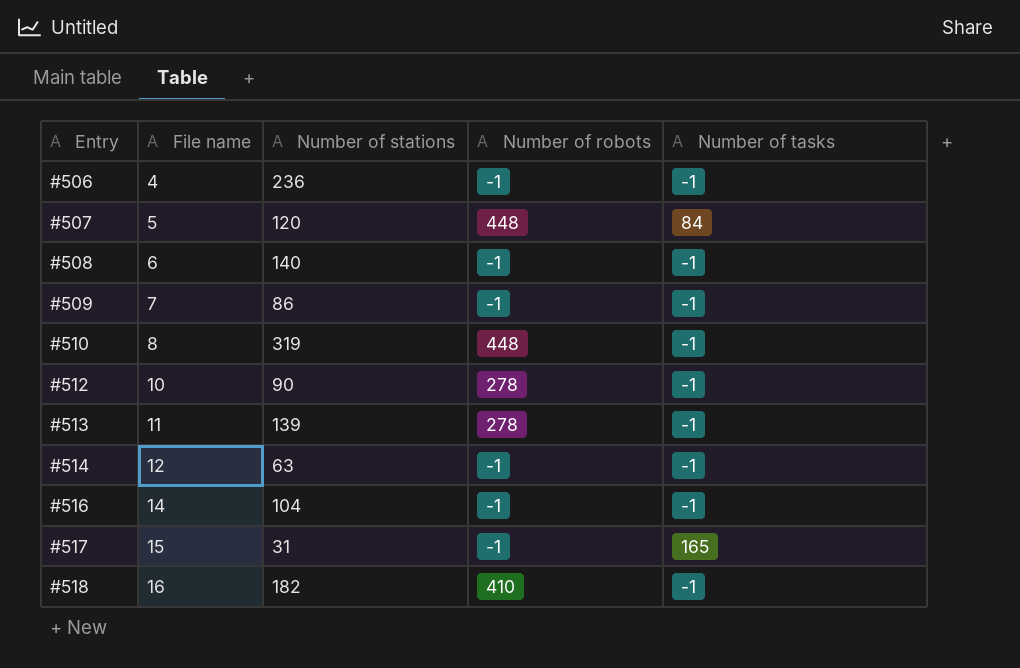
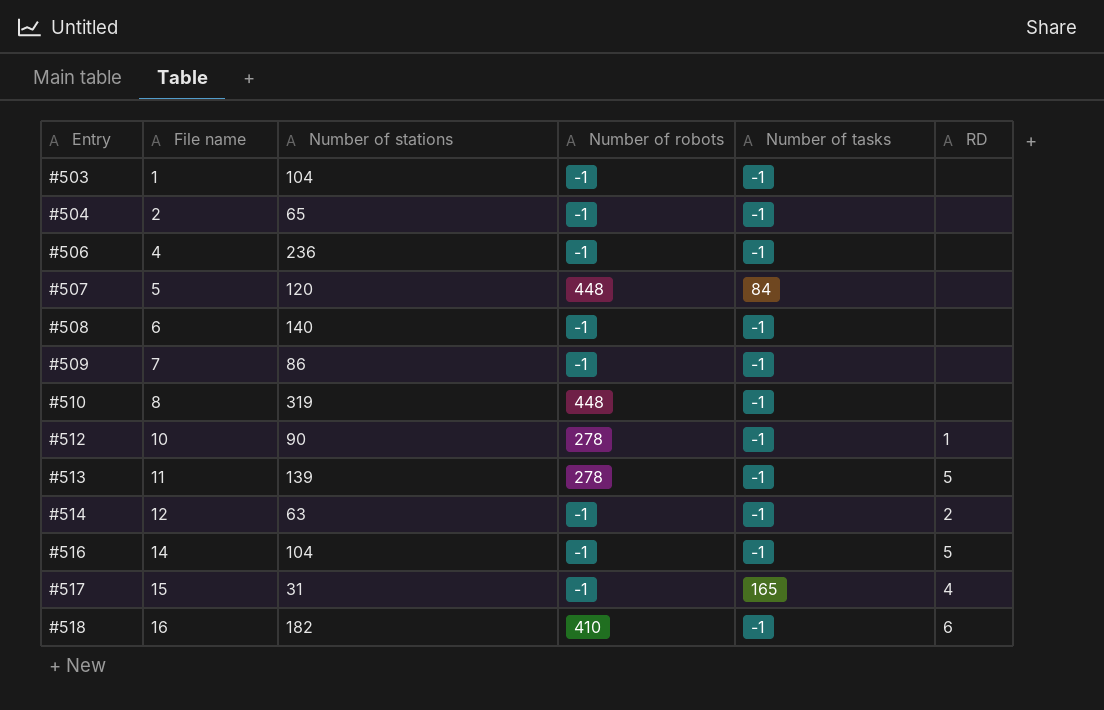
column RD | position: none -> 6
row #503: none -> 1 | 104 | -1 | -1 | none
row #504: none -> 2 | 65 | -1 | -1 | none

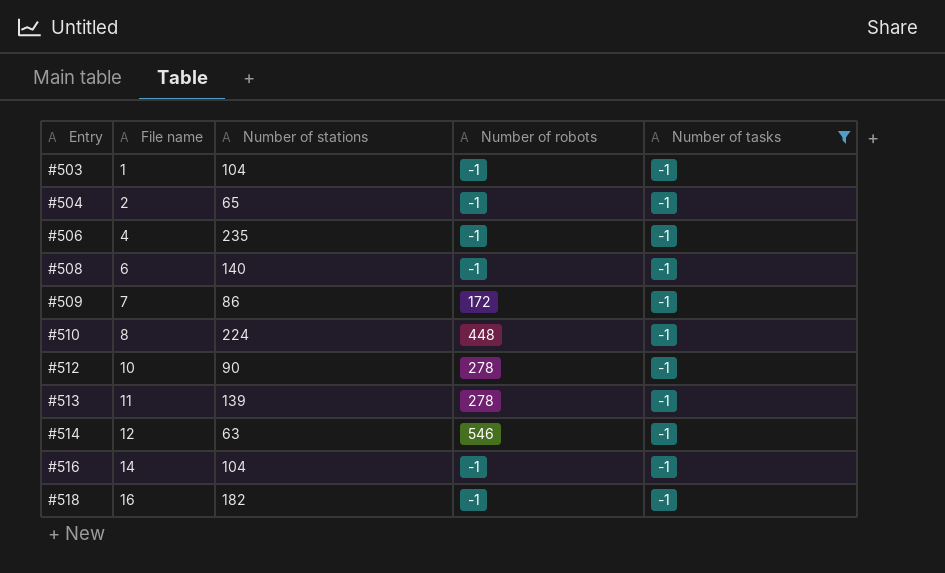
filter: none -> Number of tasks = -1
column RD | position: 6 -> none
#506 | Number of stations: 236 -> 235
#509 | Number of robots: -1 -> 172
#510 | Number of stations: 319 -> 224
#514 | Number of robots: -1 -> 546
#518 | Number of robots: 410 -> -1

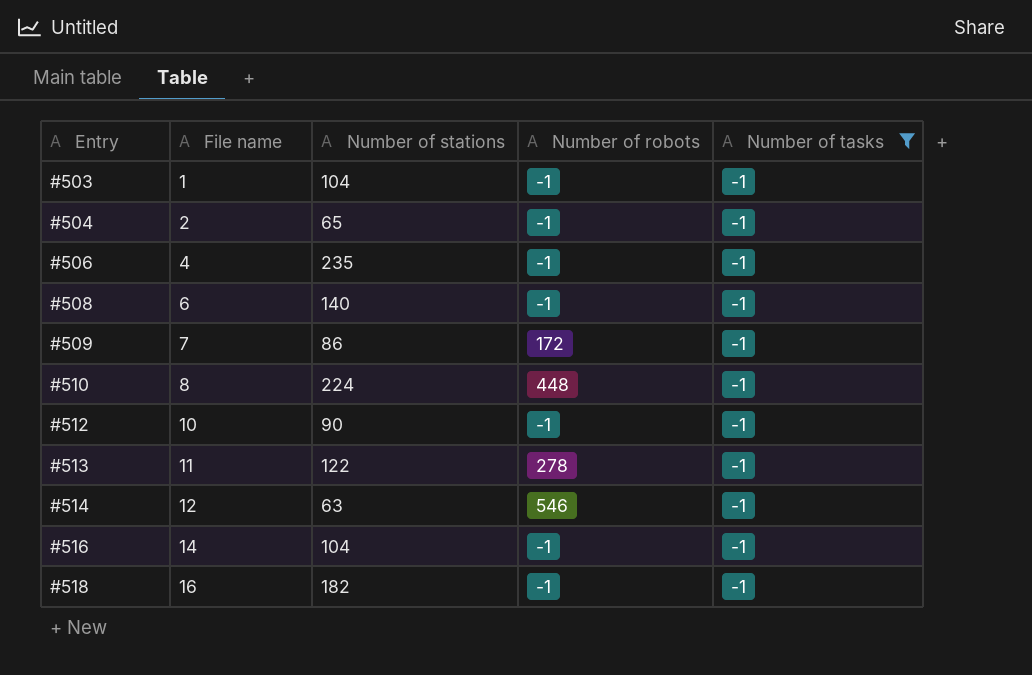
#512 | Number of robots: 278 -> -1
#513 | Number of stations: 139 -> 122

